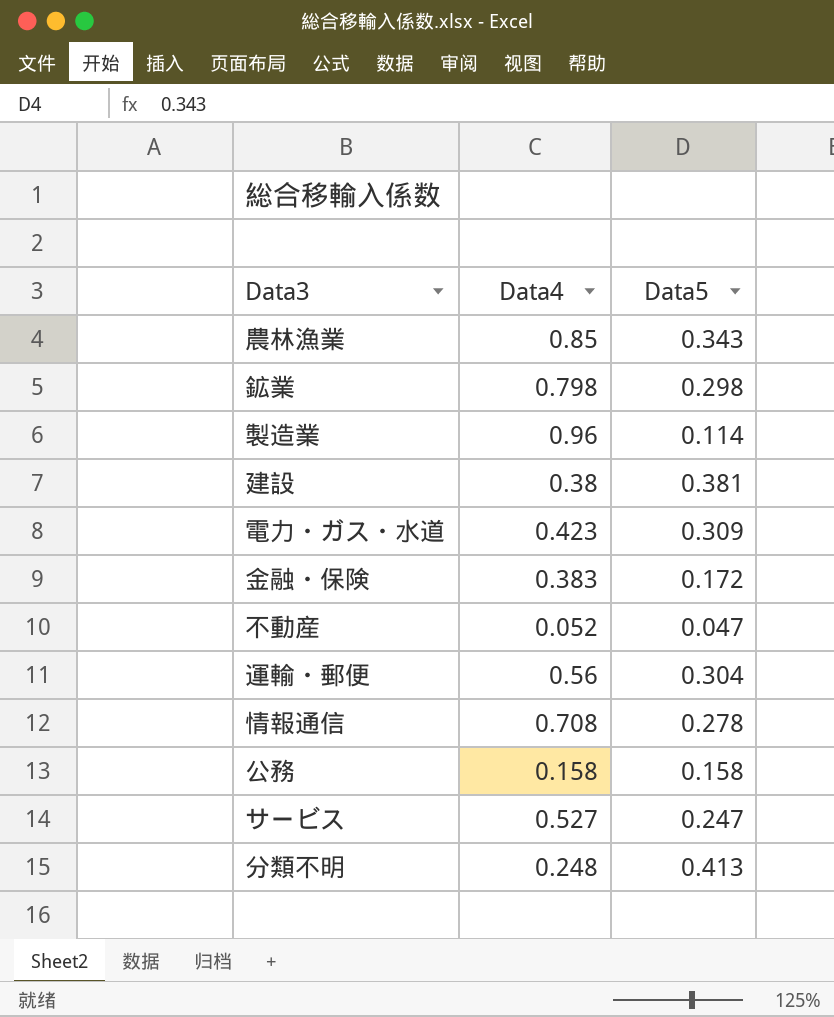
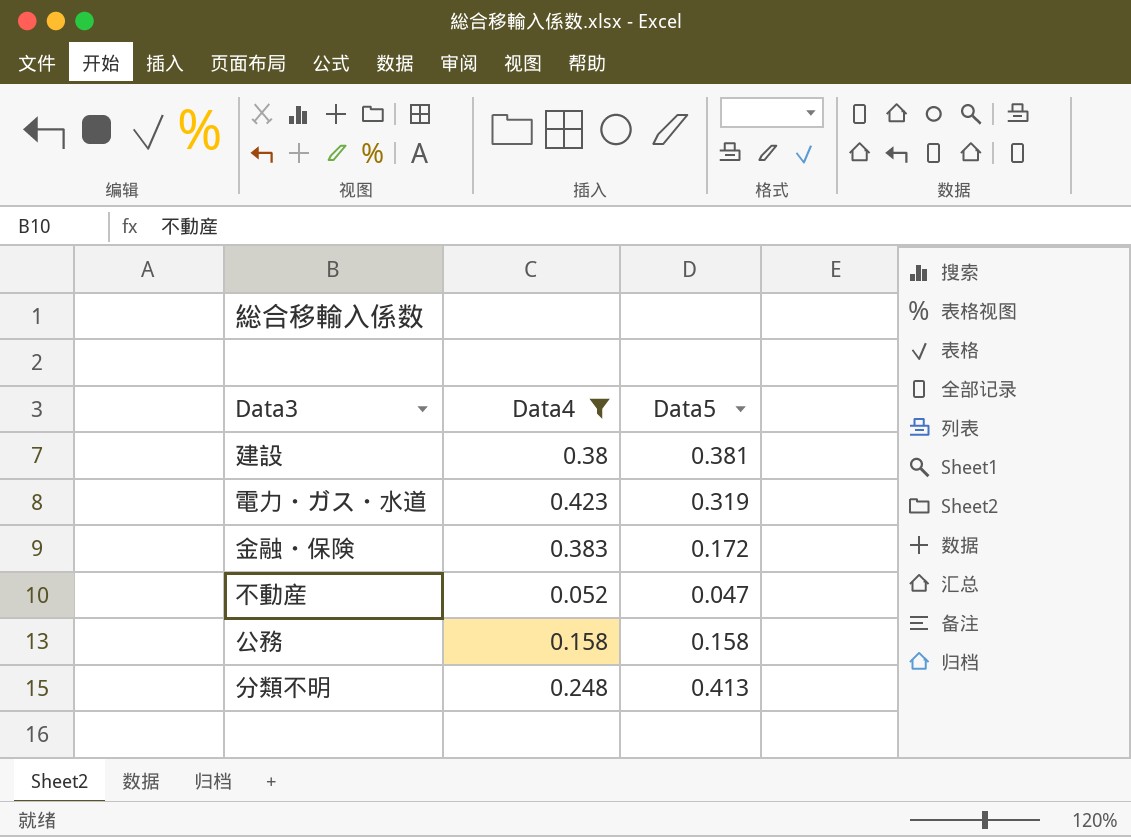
filter: none -> Data4 <= 0.423
電力・ガス・水道 | Data5: 0.309 -> 0.319

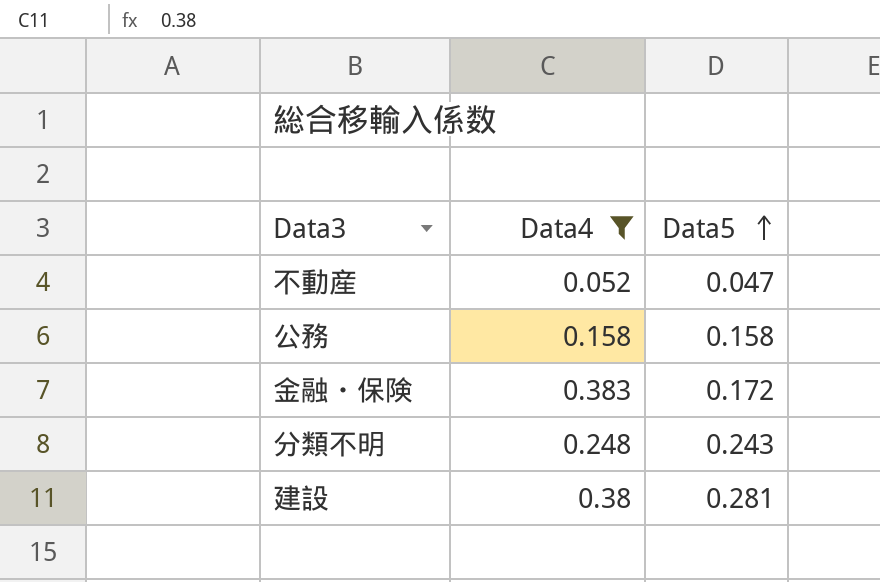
row order: none -> Data5 ascending
row 電力・ガス・水道: 0.423 | 0.319 -> none
分類不明 | Data5: 0.413 -> 0.243
建設 | Data5: 0.381 -> 0.281

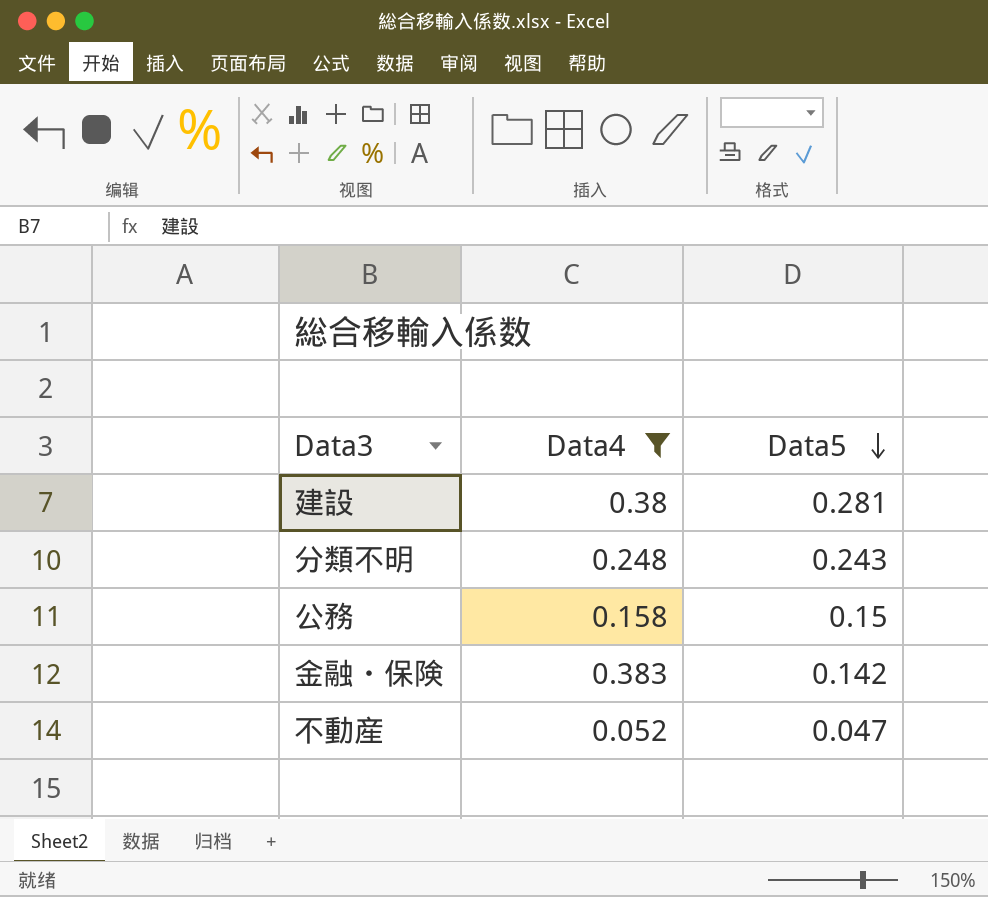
row order: Data5 ascending -> Data5 descending
公務 | Data5: 0.158 -> 0.15
金融・保険 | Data5: 0.172 -> 0.142

